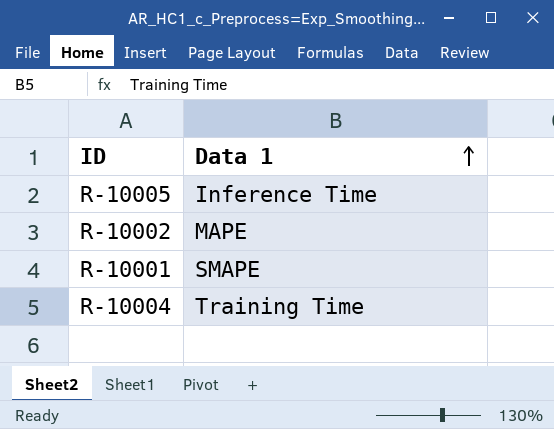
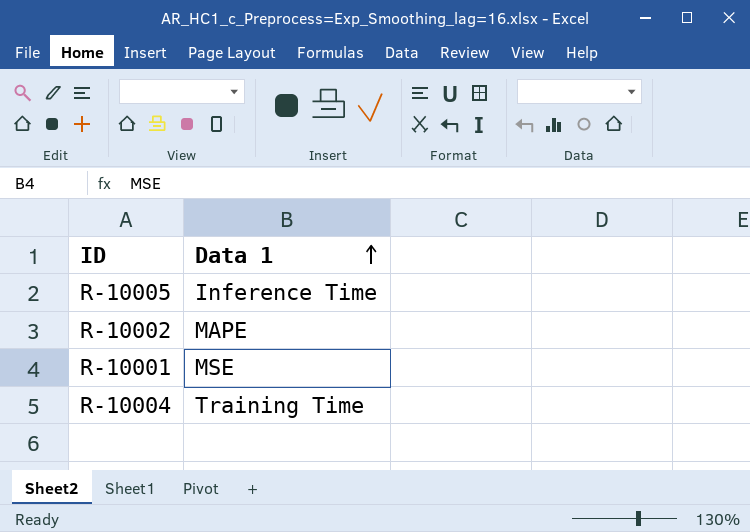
R-10001 | Data 1: SMAPE -> MSE

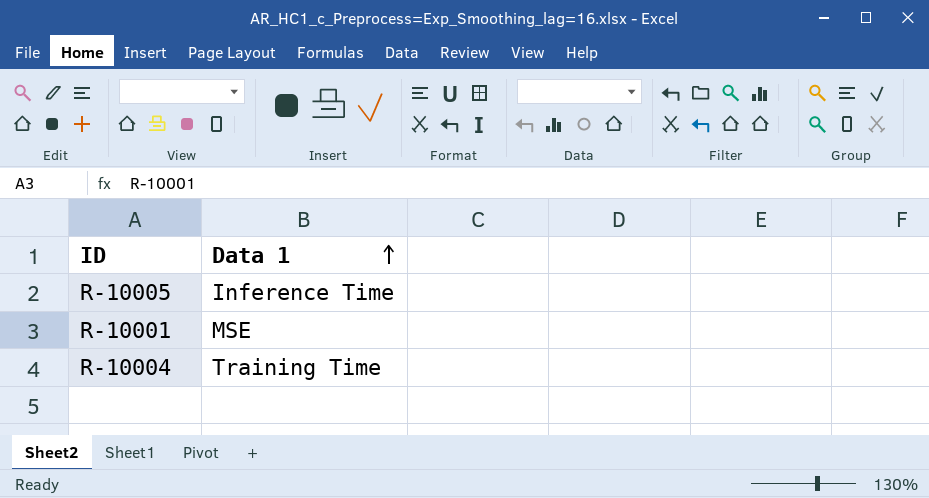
row R-10002: MAPE -> none

